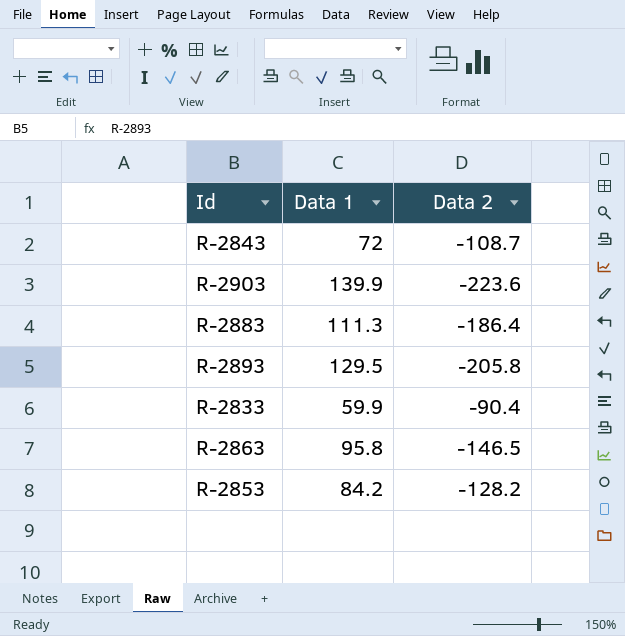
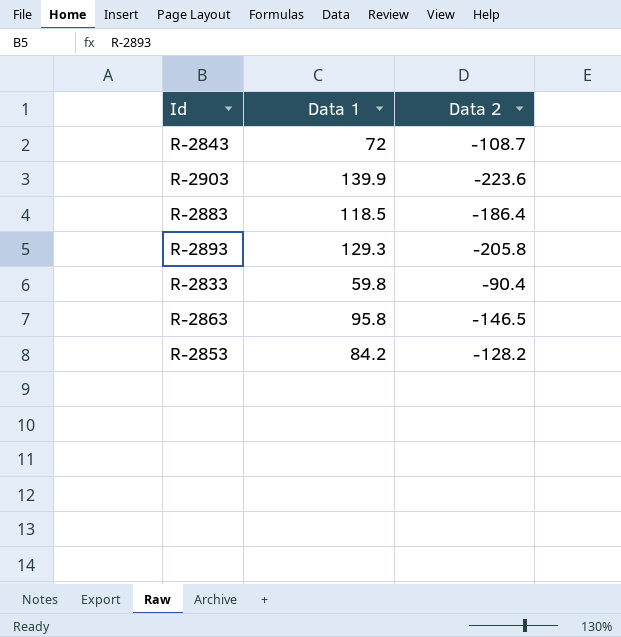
R-2883 | Data 1: 111.3 -> 118.5
R-2893 | Data 1: 129.5 -> 129.3
R-2833 | Data 1: 59.9 -> 59.8

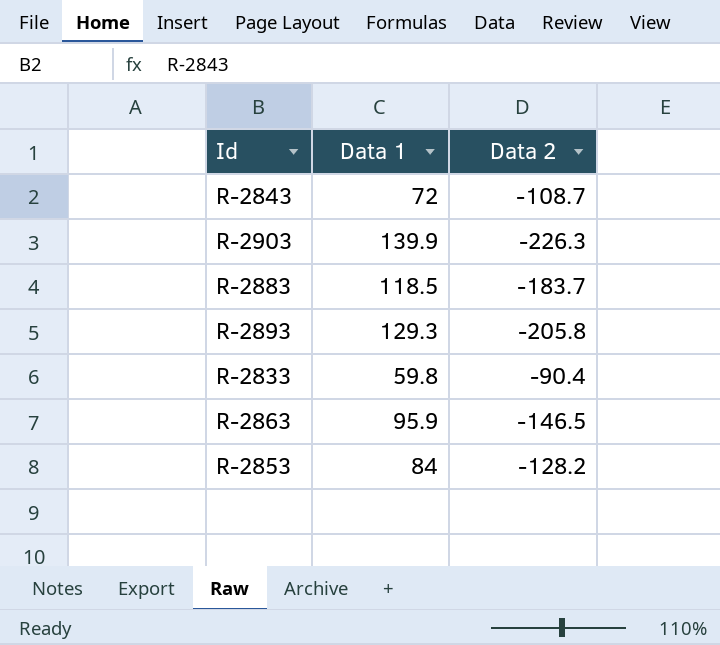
R-2903 | Data 2: -223.6 -> -226.3
R-2883 | Data 2: -186.4 -> -183.7
R-2863 | Data 1: 95.8 -> 95.9
R-2853 | Data 1: 84.2 -> 84

